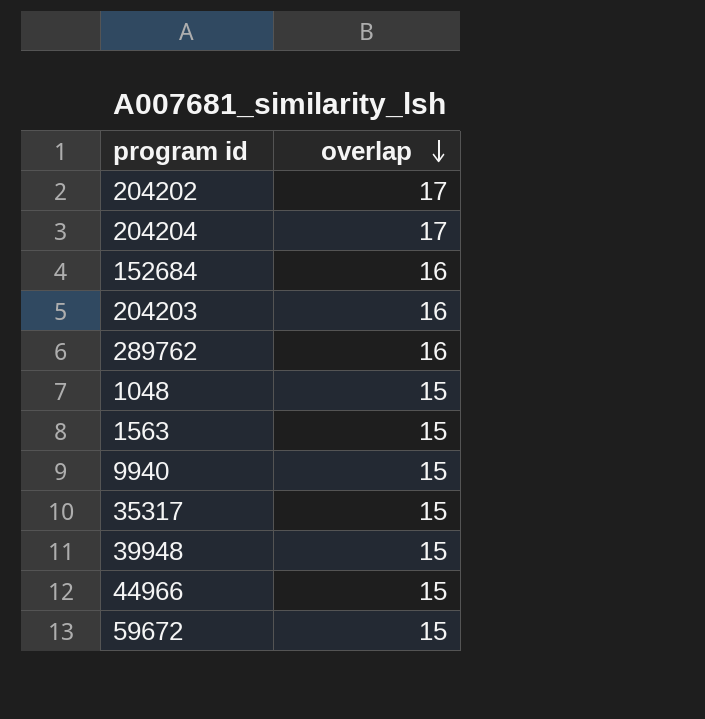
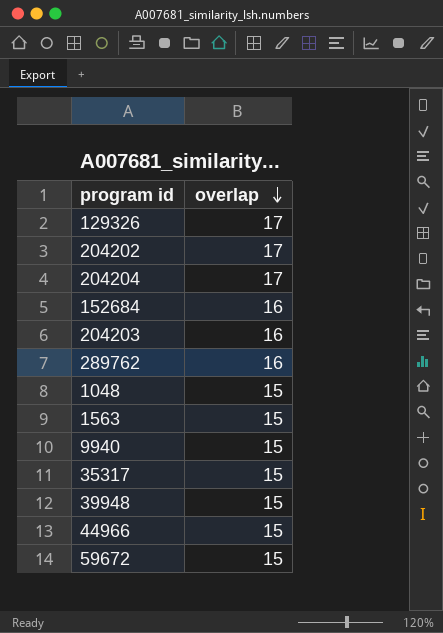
row 129326: none -> 17

